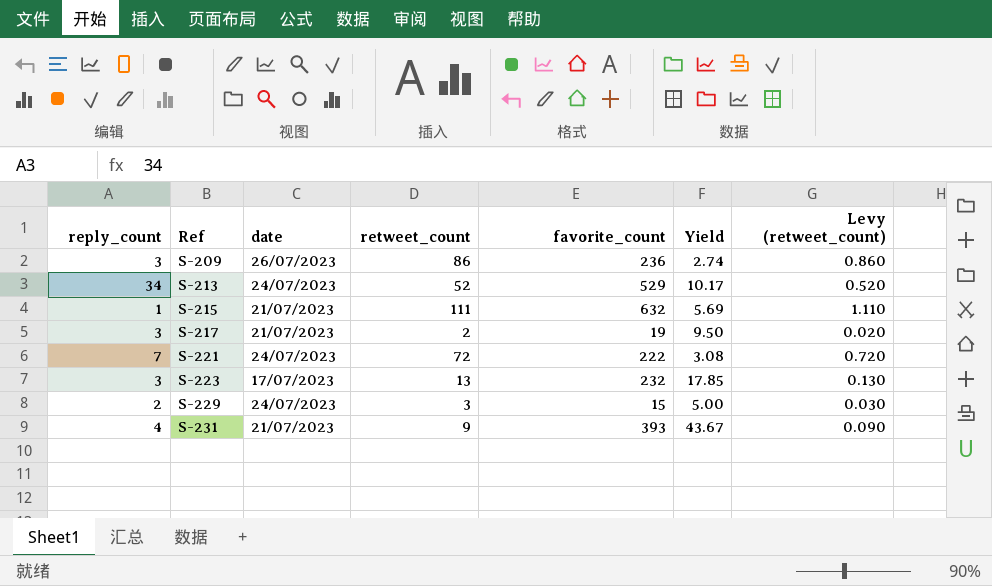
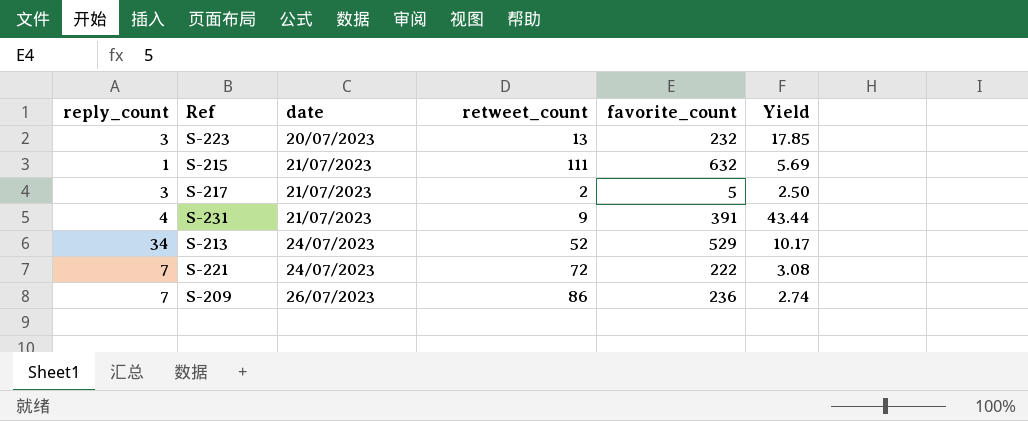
row order: Ref ascending -> date ascending
column Levy (retweet_count) | formula: [retweet_count] * 0.01 -> none
row S-229: 2 | 24/07/2023 | 3 | 15 | 5.00 | 0.030 -> none
S-223 | date: 17/07/2023 -> 20/07/2023
S-217 | favorite_count: 19 -> 5
S-217 | Yield: 9.50 -> 2.50
S-231 | favorite_count: 393 -> 391
S-231 | Yield: 43.67 -> 43.44
S-209 | reply_count: 3 -> 7

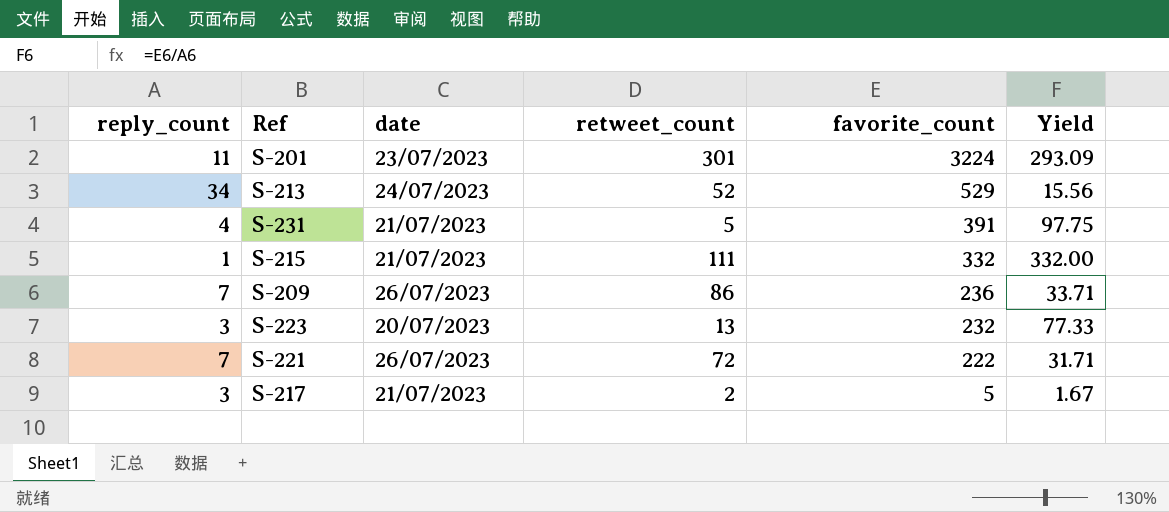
row order: date ascending -> favorite_count descending
column Yield | formula: [favorite_count] / [retweet_count] -> [favorite_count] / [reply_count]
row S-201: none -> 11 | 23/07/2023 | 301 | 3224 | 293.09
S-231 | retweet_count: 9 -> 5
S-215 | favorite_count: 632 -> 332
S-221 | date: 24/07/2023 -> 26/07/2023

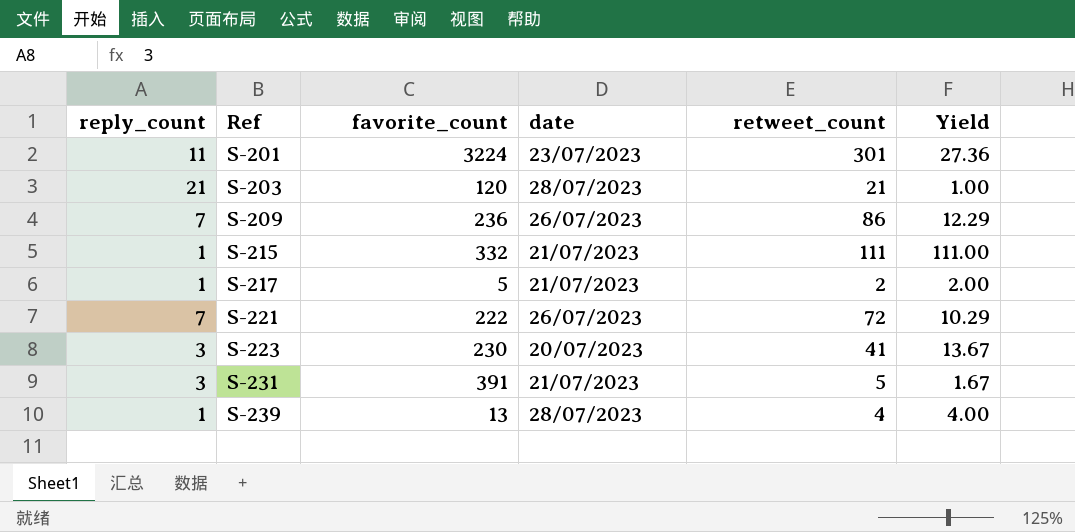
row order: favorite_count descending -> Ref ascending
column favorite_count | position: 5 -> 3
column Yield | formula: [favorite_count] / [reply_count] -> [retweet_count] / [reply_count]
row S-213: 34 | 24/07/2023 | 52 | 529 | 15.56 -> none
row S-203: none -> 21 | 120 | 28/07/2023 | 21 | 1.00
S-217 | reply_count: 3 -> 1
S-223 | favorite_count: 232 -> 230
S-223 | retweet_count: 13 -> 41
S-231 | reply_count: 4 -> 3
row S-239: none -> 1 | 13 | 28/07/2023 | 4 | 4.00

